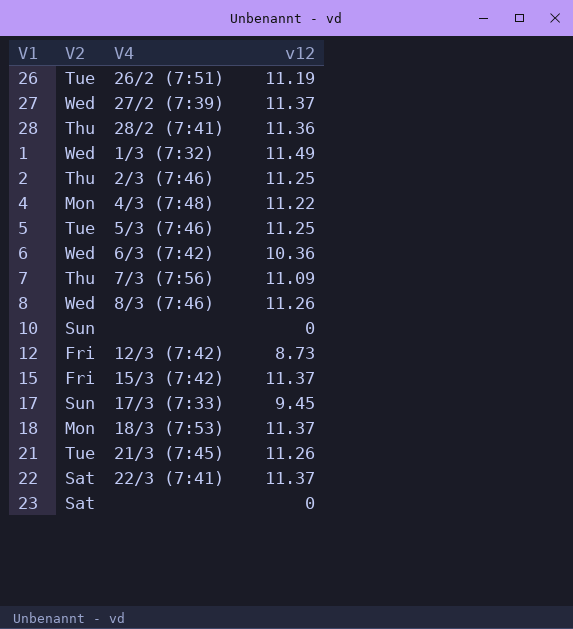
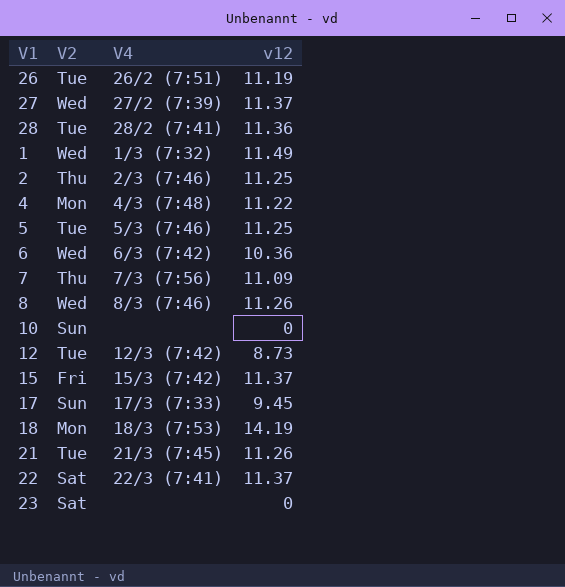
28 | V2: Thu -> Tue
12 | V2: Fri -> Tue
18 | v12: 11.37 -> 14.19

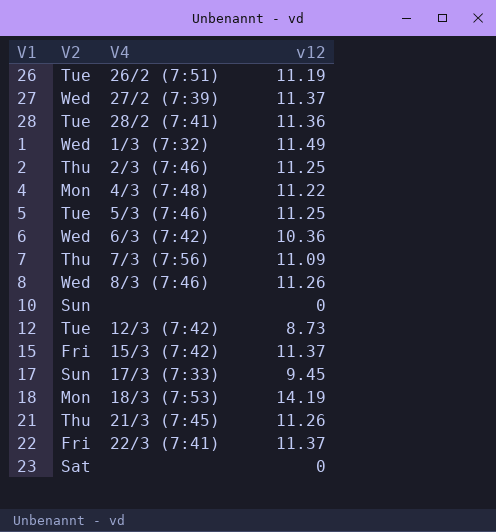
21 | V2: Tue -> Thu
22 | V2: Sat -> Fri

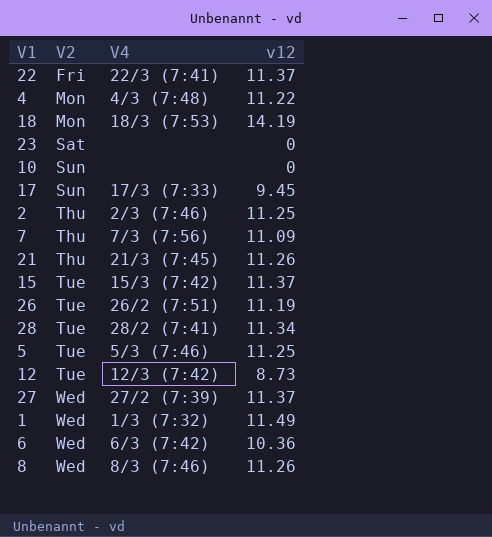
row order: none -> V2 ascending
15 | V2: Fri -> Tue
28 | v12: 11.36 -> 11.34

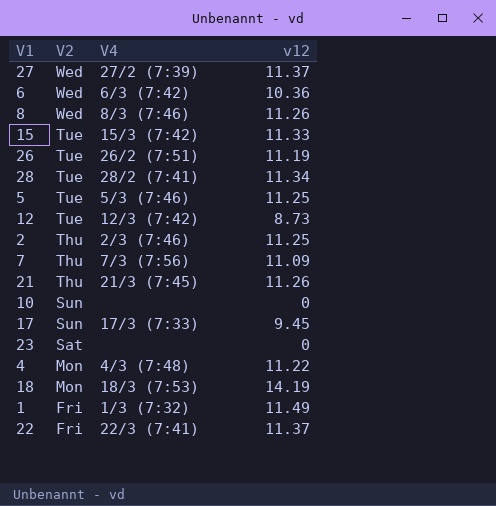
row order: V2 ascending -> V2 descending
15 | v12: 11.37 -> 11.33
1 | V2: Wed -> Fri

